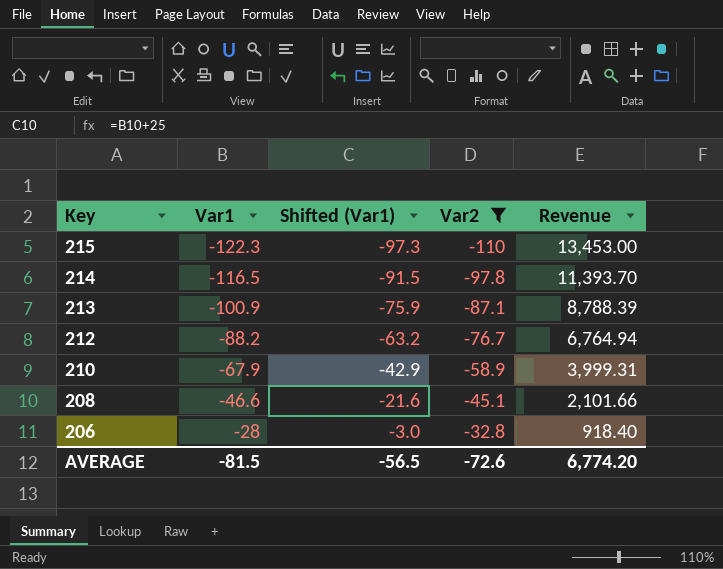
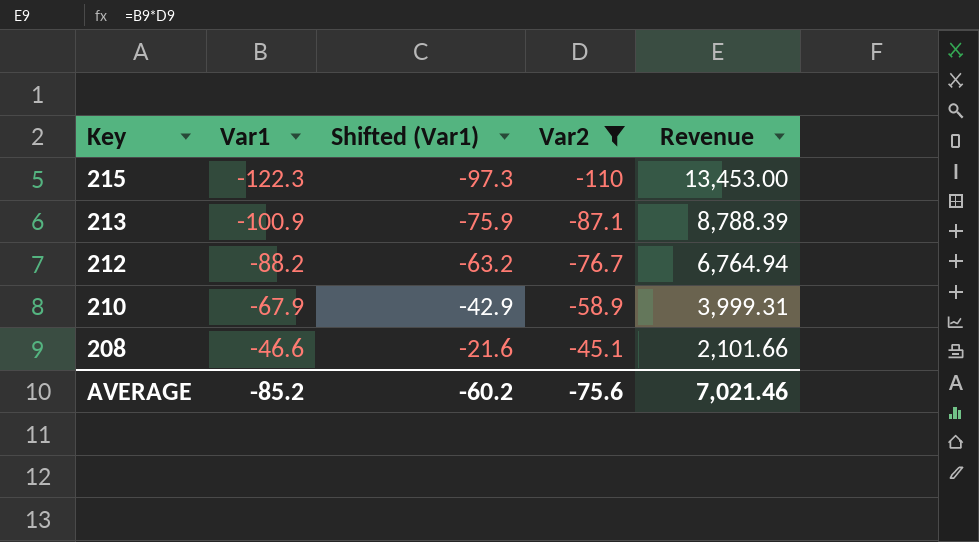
row 214: -116.5 | -91.5 | -97.8 | 11,393.70 -> none
row 206: -28 | -3.0 | -32.8 | 918.40 -> none
AVERAGE | Var1: -81.5 -> -85.2
AVERAGE | Shifted (Var1): -56.5 -> -60.2
AVERAGE | Var2: -72.6 -> -75.6
AVERAGE | Revenue: 6,774.20 -> 7,021.46

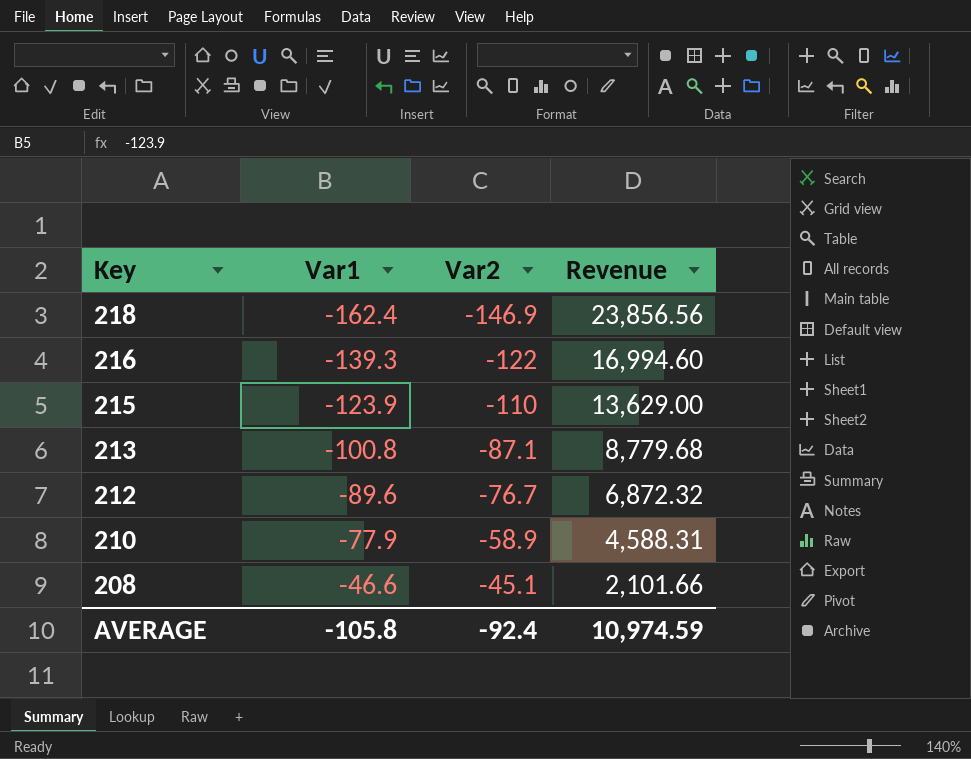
filter: Var2 >= -110 -> none
column Shifted (Var1) | formula: [Var1] + 25 -> none
215 | Var1: -122.3 -> -123.9
215 | Revenue: 13,453.00 -> 13,629.00
213 | Var1: -100.9 -> -100.8
213 | Revenue: 8,788.39 -> 8,779.68
212 | Var1: -88.2 -> -89.6
212 | Revenue: 6,764.94 -> 6,872.32
210 | Var1: -67.9 -> -77.9
210 | Revenue: 3,999.31 -> 4,588.31
AVERAGE | Var1: -85.2 -> -105.8
AVERAGE | Var2: -75.6 -> -92.4
AVERAGE | Revenue: 7,021.46 -> 10,974.59

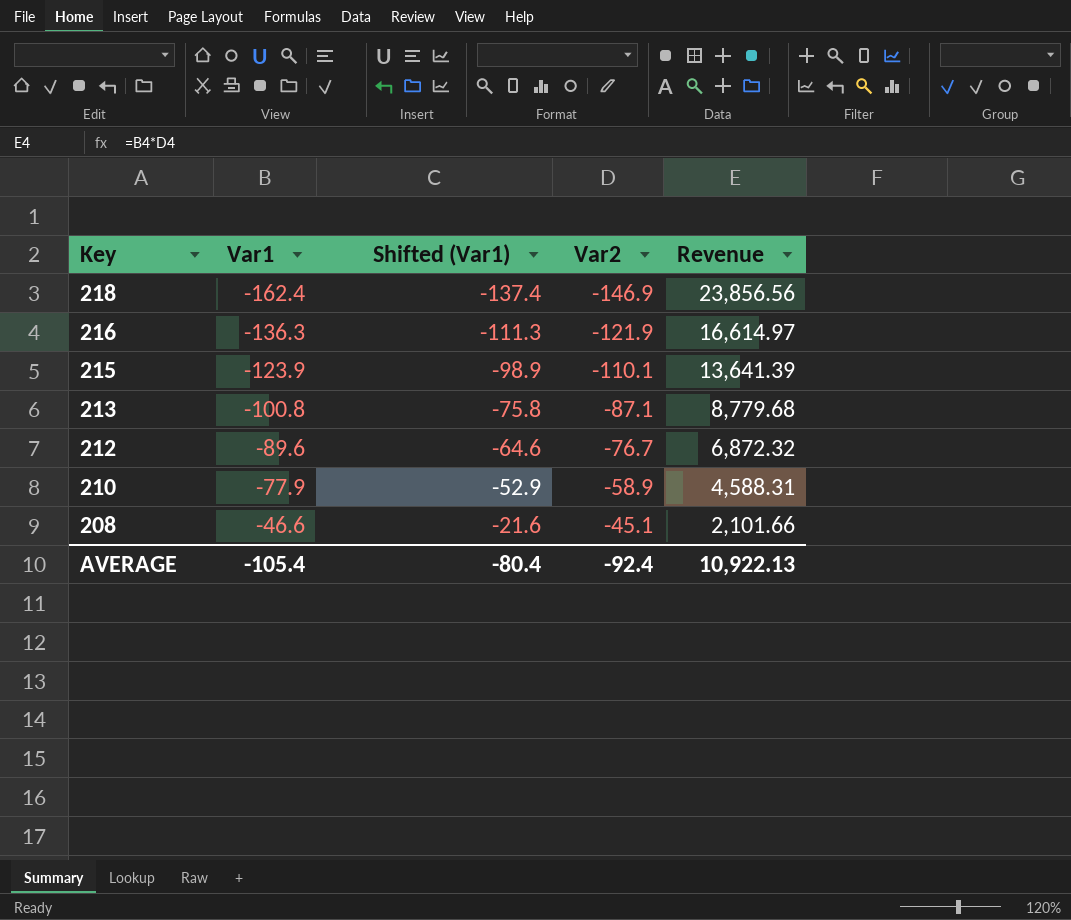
column Shifted (Var1) | formula: none -> [Var1] + 25
216 | Var1: -139.3 -> -136.3
216 | Var2: -122 -> -121.9
216 | Revenue: 16,994.60 -> 16,614.97
215 | Var2: -110 -> -110.1
215 | Revenue: 13,629.00 -> 13,641.39
AVERAGE | Var1: -105.8 -> -105.4
AVERAGE | Revenue: 10,974.59 -> 10,922.13

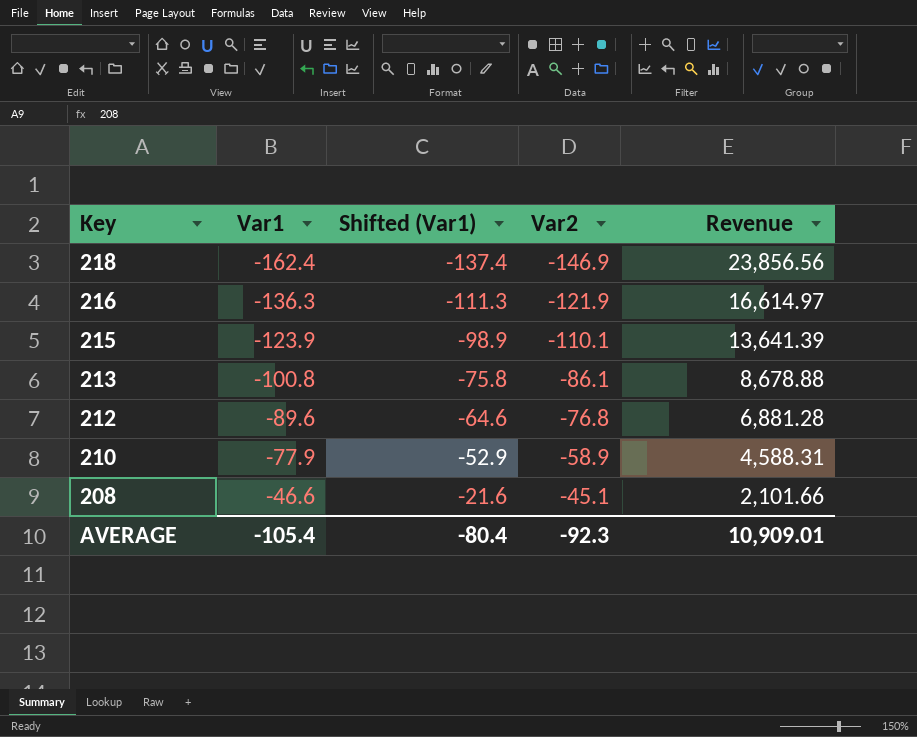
213 | Var2: -87.1 -> -86.1
213 | Revenue: 8,779.68 -> 8,678.88
212 | Var2: -76.7 -> -76.8
212 | Revenue: 6,872.32 -> 6,881.28
AVERAGE | Var2: -92.4 -> -92.3
AVERAGE | Revenue: 10,922.13 -> 10,909.01

